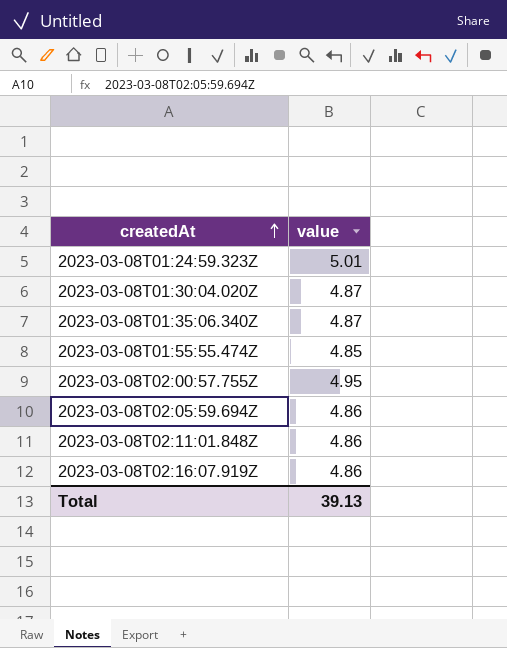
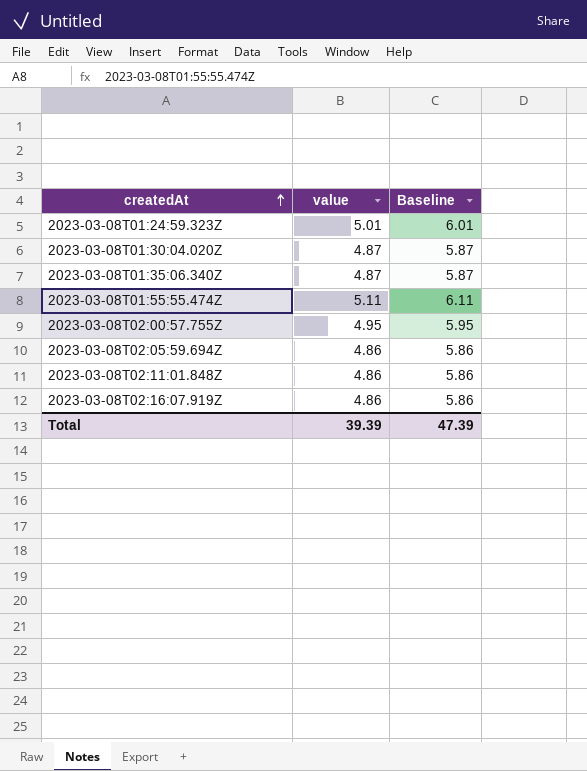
column Baseline | formula: none -> [value] + 1
2023-03-08T01:55:55.474Z | value: 4.85 -> 5.11
Total | value: 39.13 -> 39.39

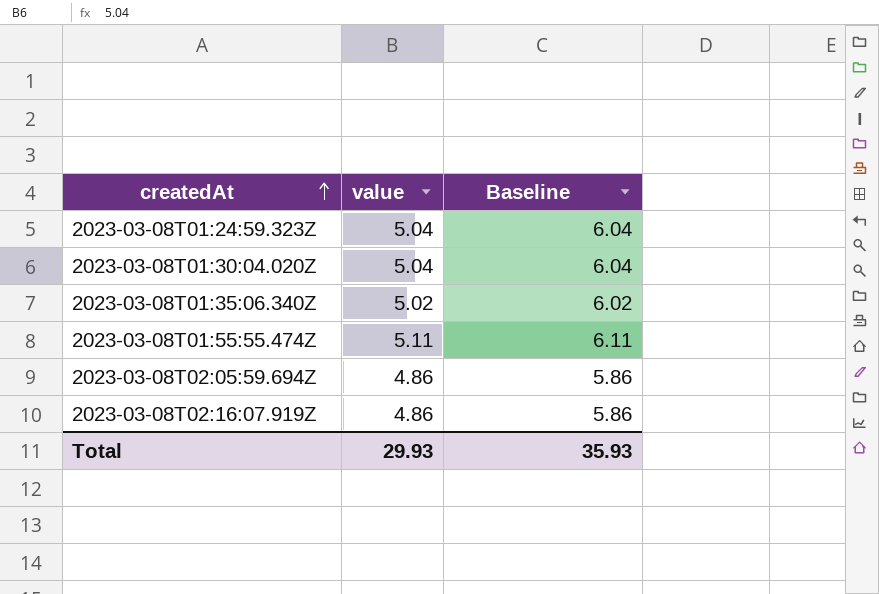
row 2023-03-08T02:00:57.755Z: 4.95 | 5.95 -> none
row 2023-03-08T02:11:01.848Z: 4.86 | 5.86 -> none
2023-03-08T01:24:59.323Z | value: 5.01 -> 5.04
2023-03-08T01:24:59.323Z | Baseline: 6.01 -> 6.04
2023-03-08T01:30:04.020Z | value: 4.87 -> 5.04
2023-03-08T01:30:04.020Z | Baseline: 5.87 -> 6.04
2023-03-08T01:35:06.340Z | value: 4.87 -> 5.02
2023-03-08T01:35:06.340Z | Baseline: 5.87 -> 6.02
Total | value: 39.39 -> 29.93
Total | Baseline: 47.39 -> 35.93

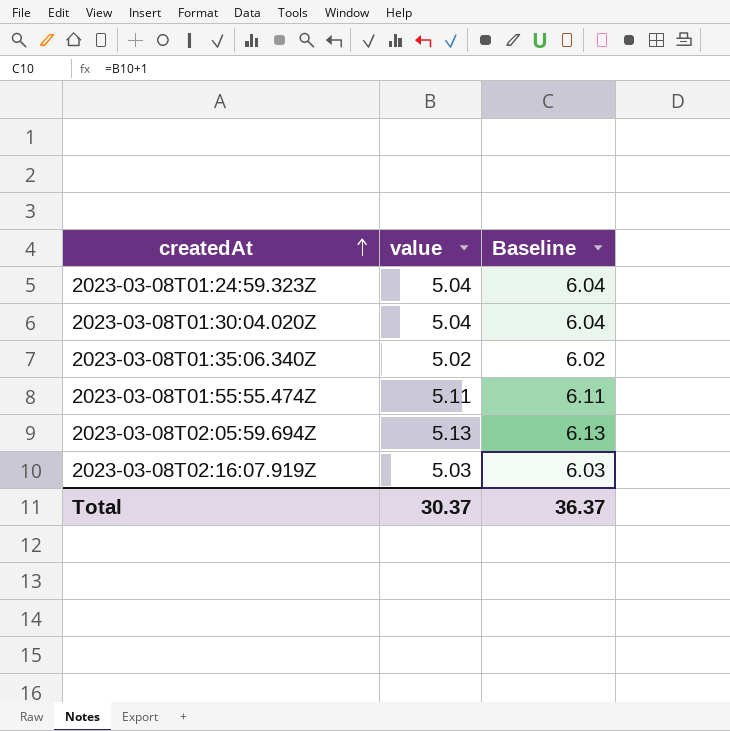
2023-03-08T02:05:59.694Z | value: 4.86 -> 5.13
2023-03-08T02:05:59.694Z | Baseline: 5.86 -> 6.13
2023-03-08T02:16:07.919Z | value: 4.86 -> 5.03
2023-03-08T02:16:07.919Z | Baseline: 5.86 -> 6.03
Total | value: 29.93 -> 30.37
Total | Baseline: 35.93 -> 36.37

